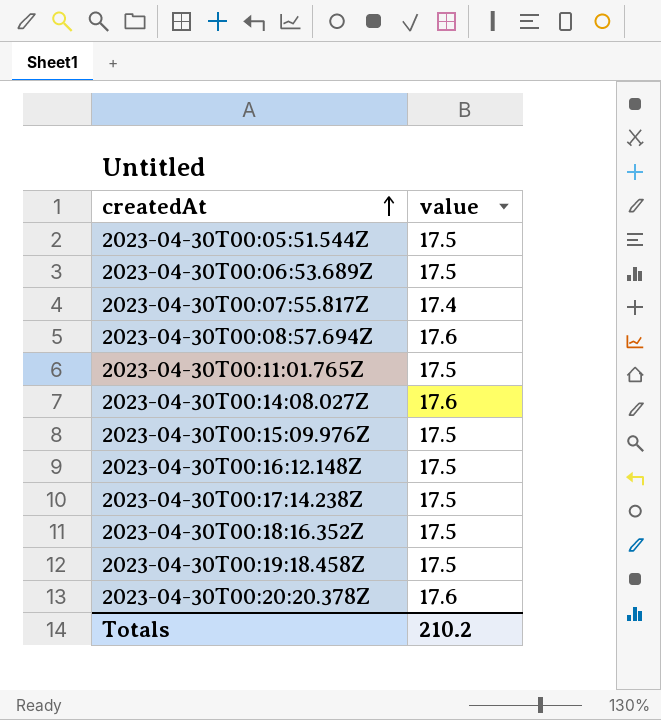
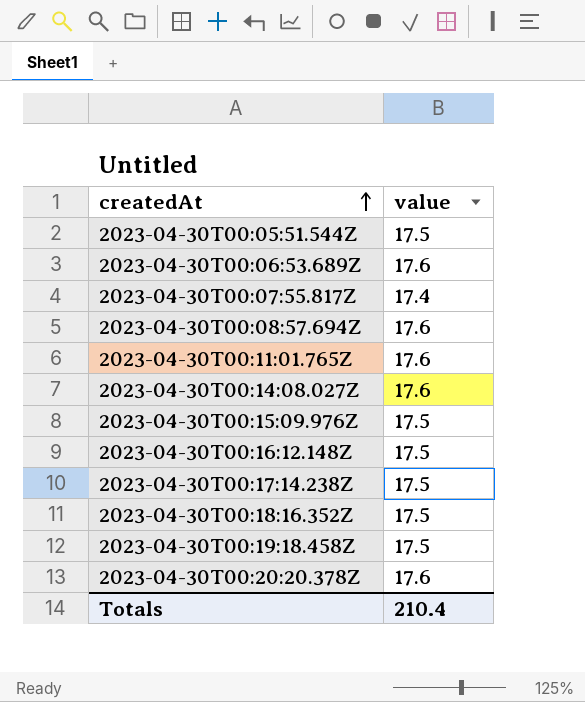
2023-04-30T00:06:53.689Z | value: 17.5 -> 17.6
2023-04-30T00:11:01.765Z | value: 17.5 -> 17.6
Totals | value: 210.2 -> 210.4

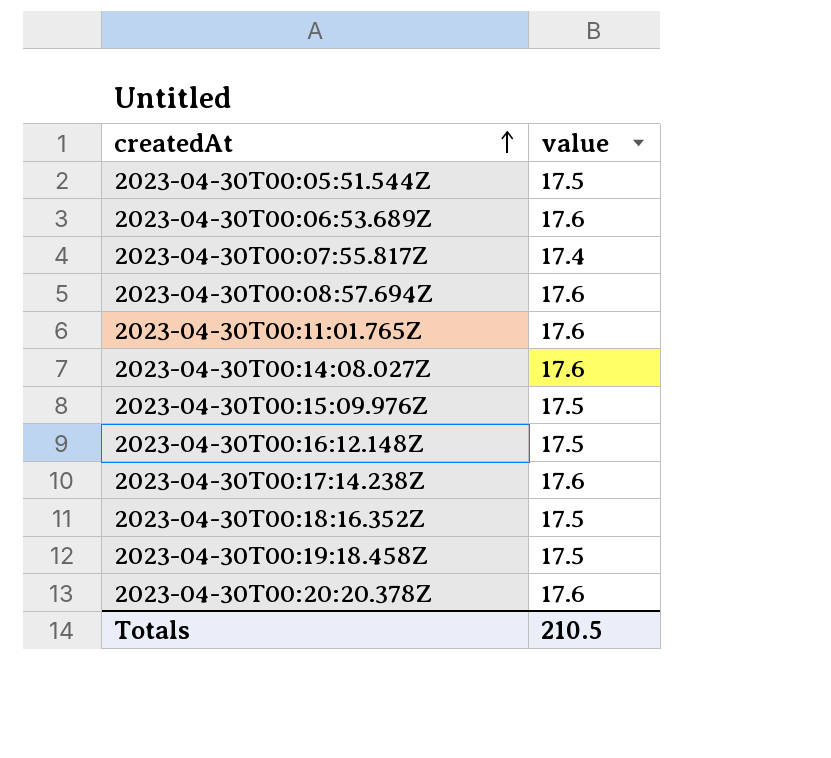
2023-04-30T00:17:14.238Z | value: 17.5 -> 17.6
Totals | value: 210.4 -> 210.5

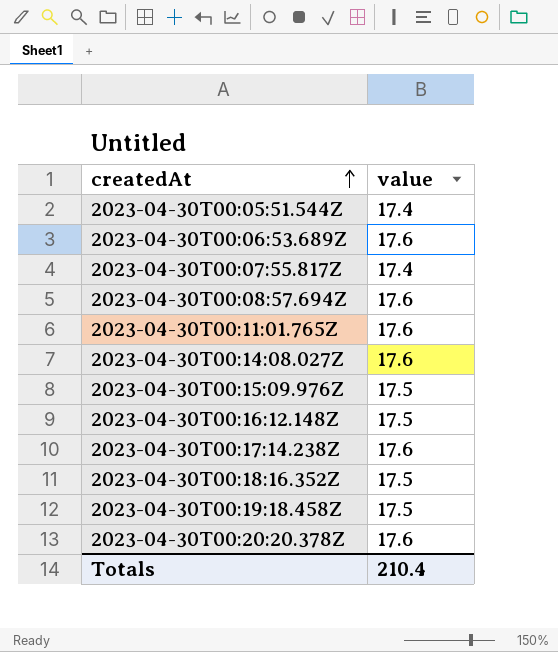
2023-04-30T00:05:51.544Z | value: 17.5 -> 17.4
Totals | value: 210.5 -> 210.4

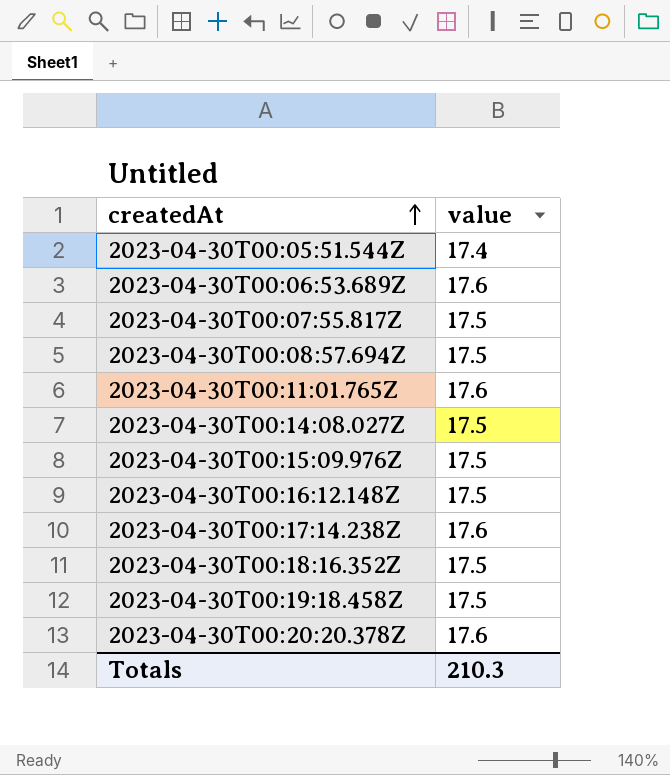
2023-04-30T00:07:55.817Z | value: 17.4 -> 17.5
2023-04-30T00:08:57.694Z | value: 17.6 -> 17.5
2023-04-30T00:14:08.027Z | value: 17.6 -> 17.5
Totals | value: 210.4 -> 210.3

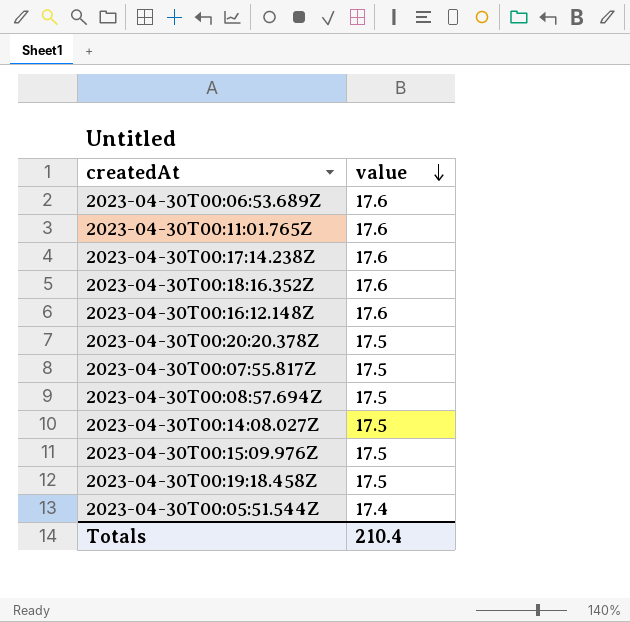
row order: createdAt ascending -> value descending
2023-04-30T00:18:16.352Z | value: 17.5 -> 17.6
2023-04-30T00:16:12.148Z | value: 17.5 -> 17.6
2023-04-30T00:20:20.378Z | value: 17.6 -> 17.5
Totals | value: 210.3 -> 210.4

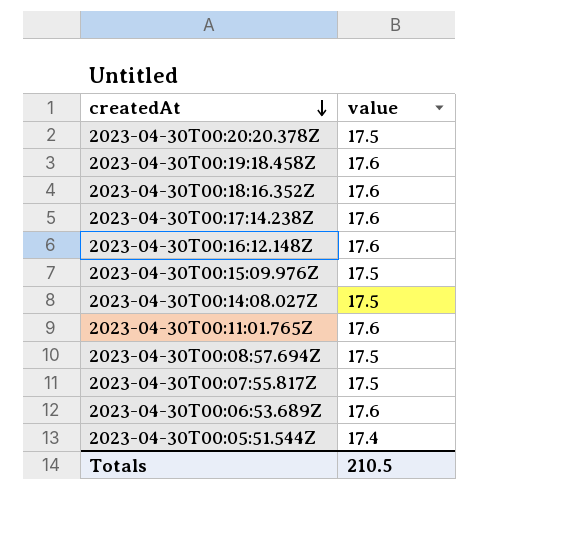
row order: value descending -> createdAt descending
2023-04-30T00:19:18.458Z | value: 17.5 -> 17.6
Totals | value: 210.4 -> 210.5

